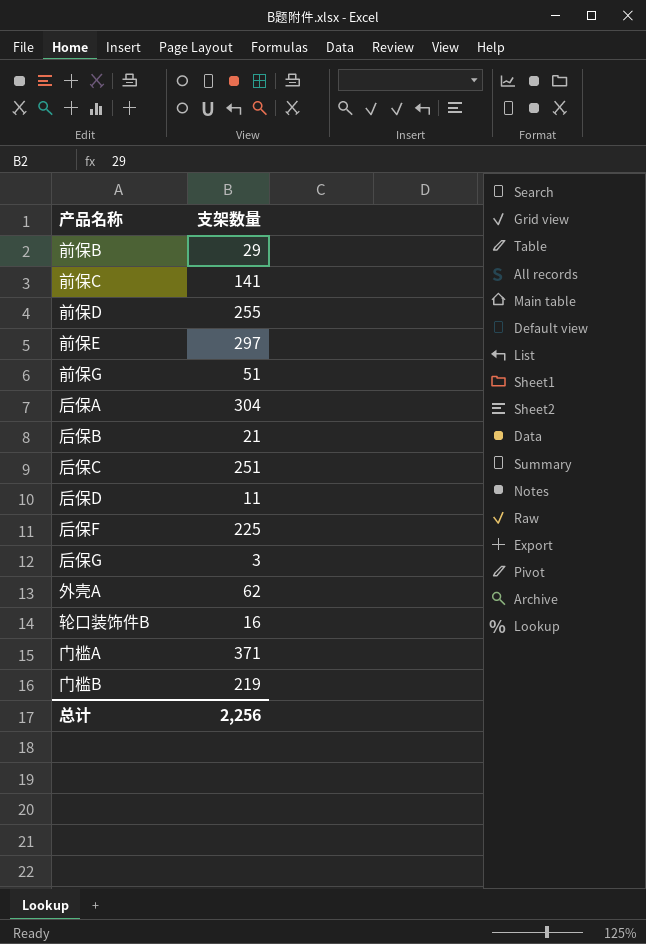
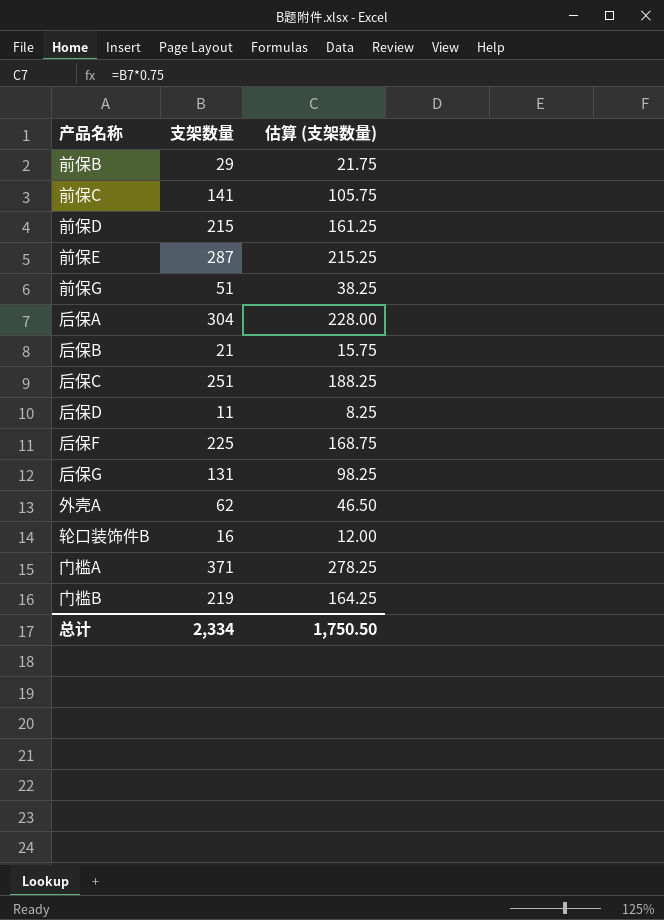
column 估算 (支架数量) | formula: none -> [支架数量] * 0.75
前保D | 支架数量: 255 -> 215
前保E | 支架数量: 297 -> 287
后保G | 支架数量: 3 -> 131
总计 | 支架数量: 2,256 -> 2,334

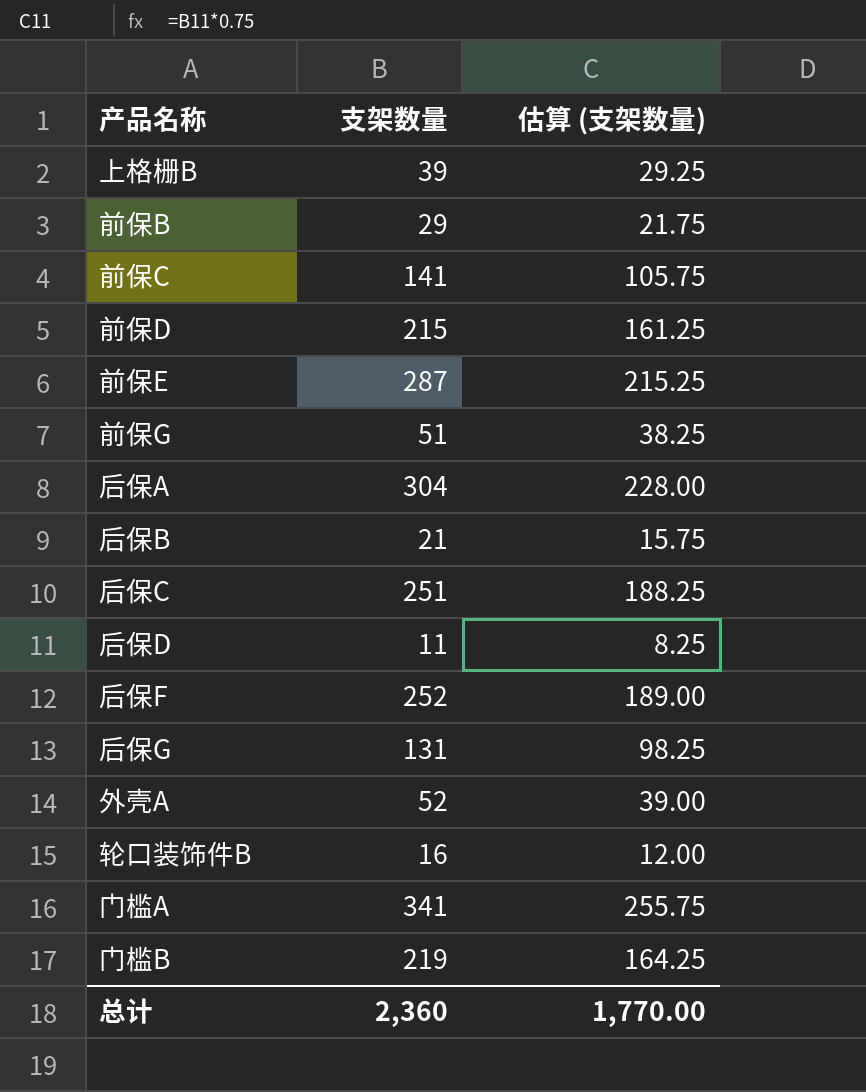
row 上格栅B: none -> 39 | 29.25
后保F | 支架数量: 225 -> 252
后保F | 估算 (支架数量): 168.75 -> 189.00
外壳A | 支架数量: 62 -> 52
外壳A | 估算 (支架数量): 46.50 -> 39.00
门槛A | 支架数量: 371 -> 341
门槛A | 估算 (支架数量): 278.25 -> 255.75
总计 | 支架数量: 2,334 -> 2,360
总计 | 估算 (支架数量): 1,750.50 -> 1,770.00

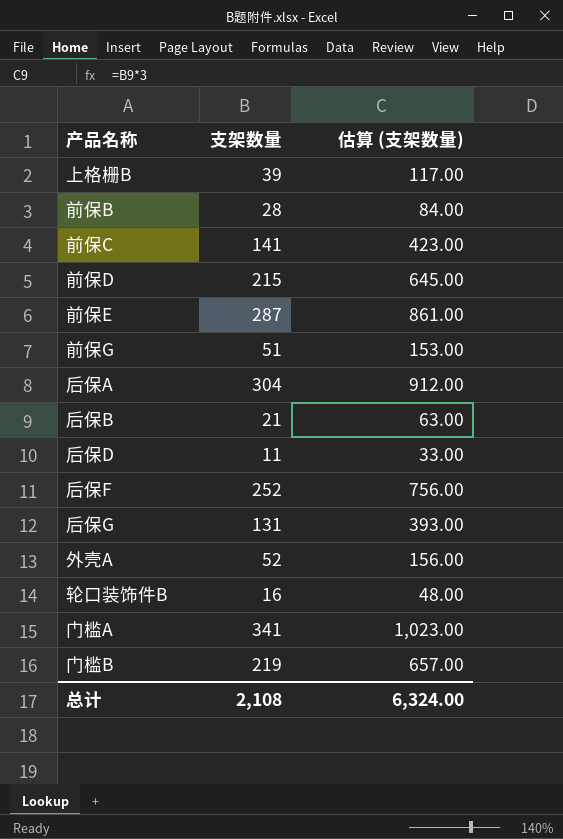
column 估算 (支架数量) | formula: [支架数量] * 0.75 -> [支架数量] * 3
row 后保C: 251 | 188.25 -> none
前保B | 支架数量: 29 -> 28
总计 | 支架数量: 2,360 -> 2,108
总计 | 估算 (支架数量): 1,770.00 -> 6,324.00

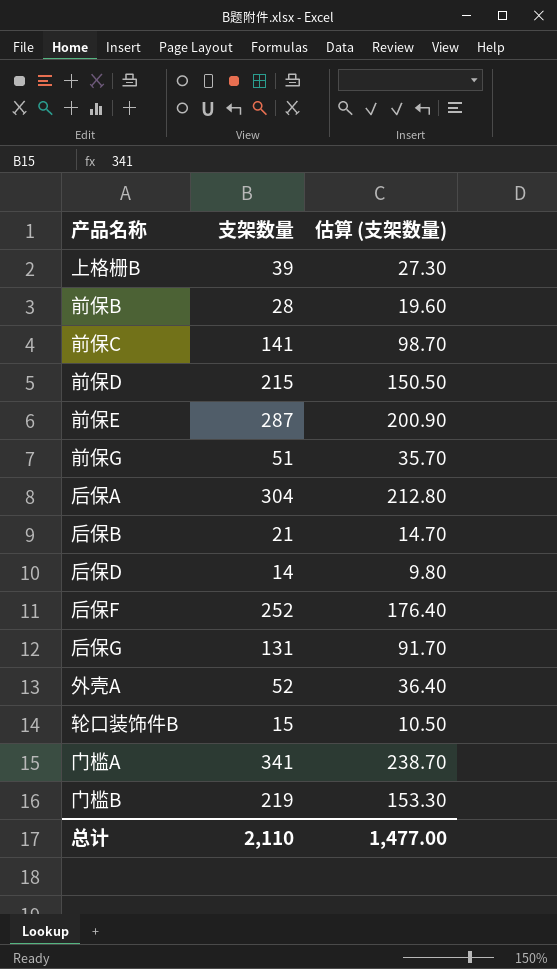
column 估算 (支架数量) | formula: [支架数量] * 3 -> [支架数量] * 0.7
后保D | 支架数量: 11 -> 14
轮口装饰件B | 支架数量: 16 -> 15
总计 | 支架数量: 2,108 -> 2,110
总计 | 估算 (支架数量): 6,324.00 -> 1,477.00

